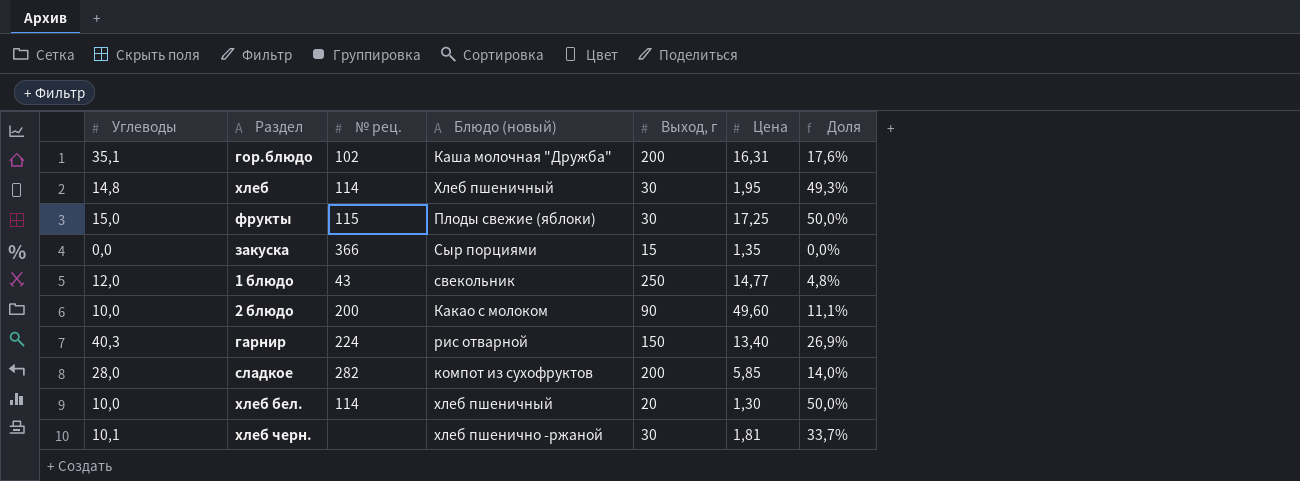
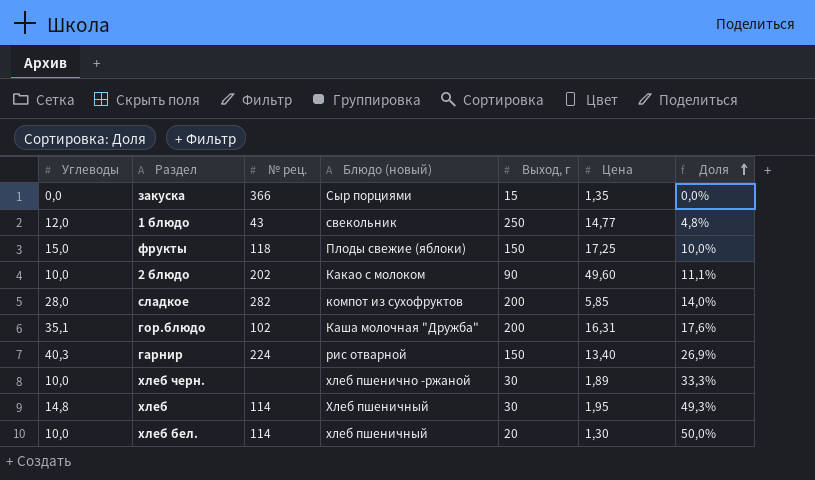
row order: none -> Доля ascending
фрукты | № рец.: 115 -> 118
фрукты | Выход, г: 30 -> 150
фрукты | Доля: 50,0% -> 10,0%
2 блюдо | № рец.: 200 -> 202
хлеб черн. | Углеводы: 10,1 -> 10,0
хлеб черн. | Цена: 1,81 -> 1,89
хлеб черн. | Доля: 33,7% -> 33,3%

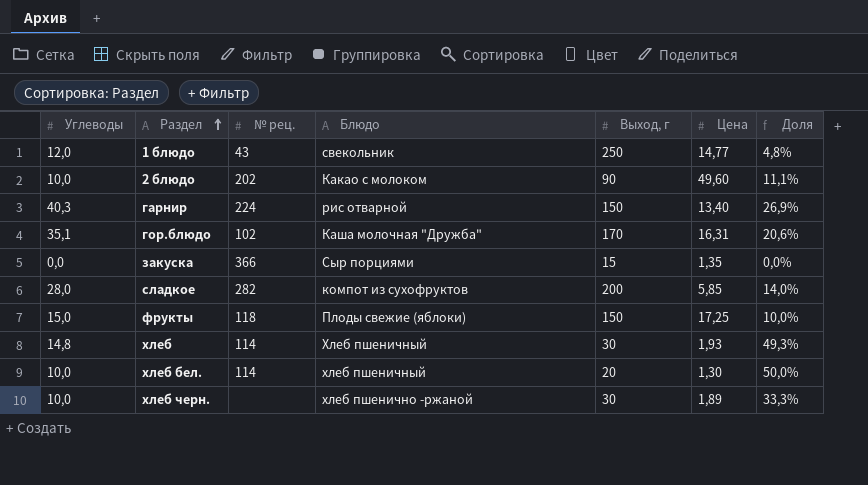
row order: Доля ascending -> Раздел ascending
column name: Блюдо (новый) -> Блюдо
гор.блюдо | Выход, г: 200 -> 170
гор.блюдо | Доля: 17,6% -> 20,6%
хлеб | Цена: 1,95 -> 1,93

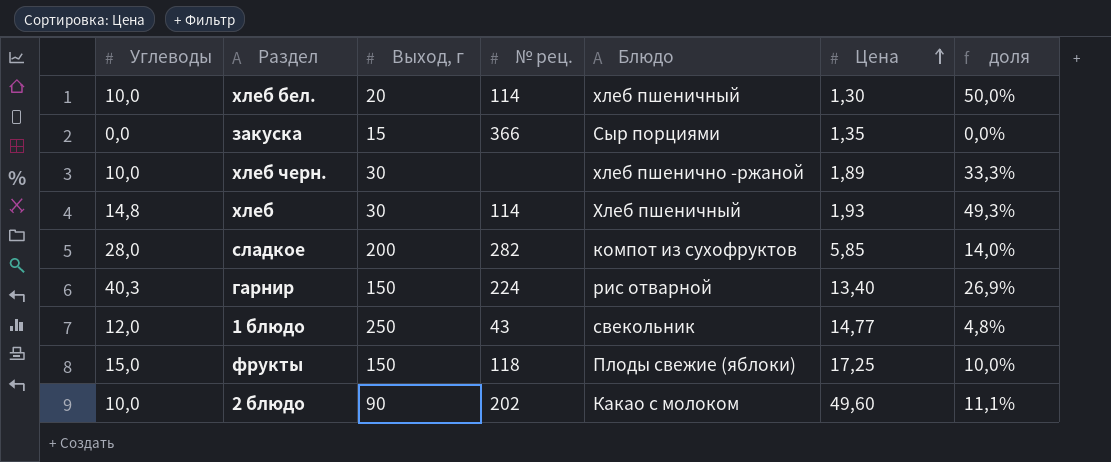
row order: Раздел ascending -> Цена ascending
column Выход, г | position: 5 -> 3
column name: Доля -> доля
row гор.блюдо: 35,1 | 102 | Каша молочная "Дружба" | 170 | 16,31 | 20,6% -> none

